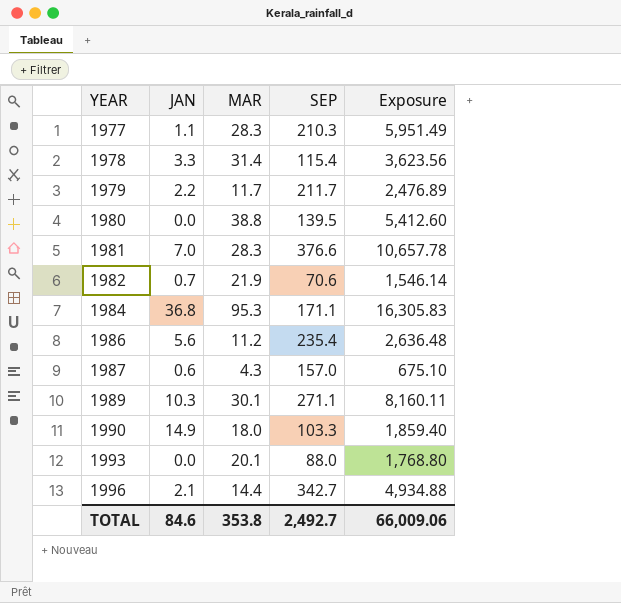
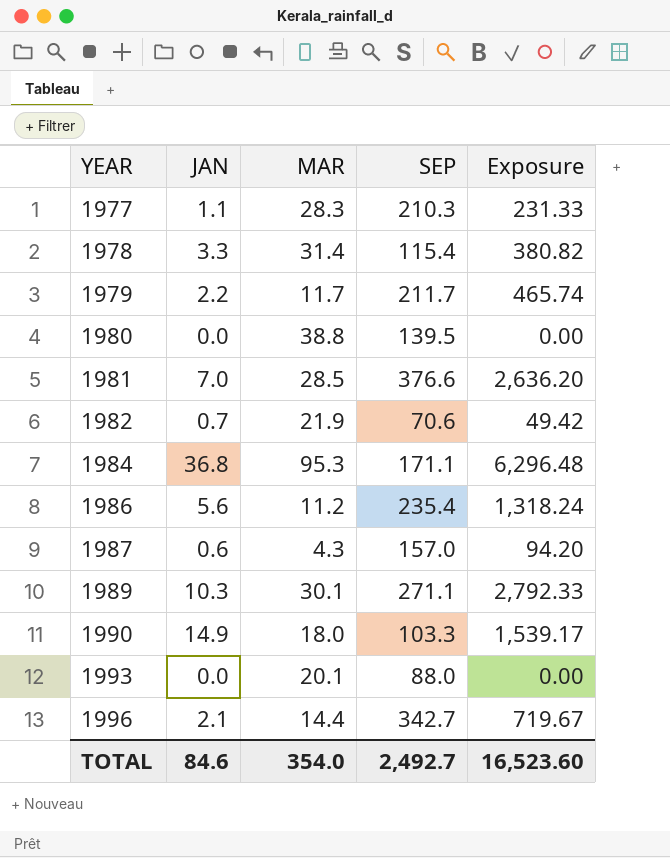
column Exposure | formula: [MAR] * [SEP] -> [JAN] * [SEP]
1981 | MAR: 28.3 -> 28.5
TOTAL | MAR: 353.8 -> 354.0
TOTAL | Exposure: 66,009.06 -> 16,523.60

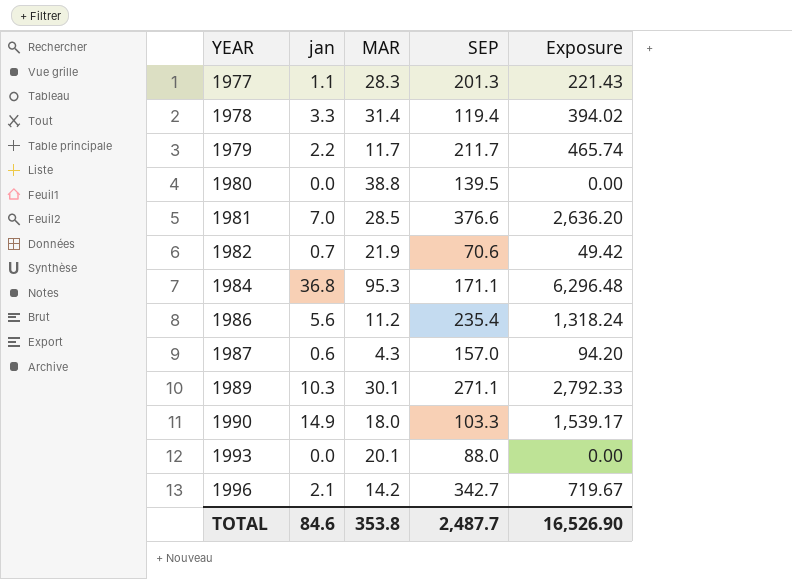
column name: JAN -> jan
1977 | SEP: 210.3 -> 201.3
1977 | Exposure: 231.33 -> 221.43
1978 | SEP: 115.4 -> 119.4
1978 | Exposure: 380.82 -> 394.02
1996 | MAR: 14.4 -> 14.2
TOTAL | MAR: 354.0 -> 353.8
TOTAL | SEP: 2,492.7 -> 2,487.7
TOTAL | Exposure: 16,523.60 -> 16,526.90

